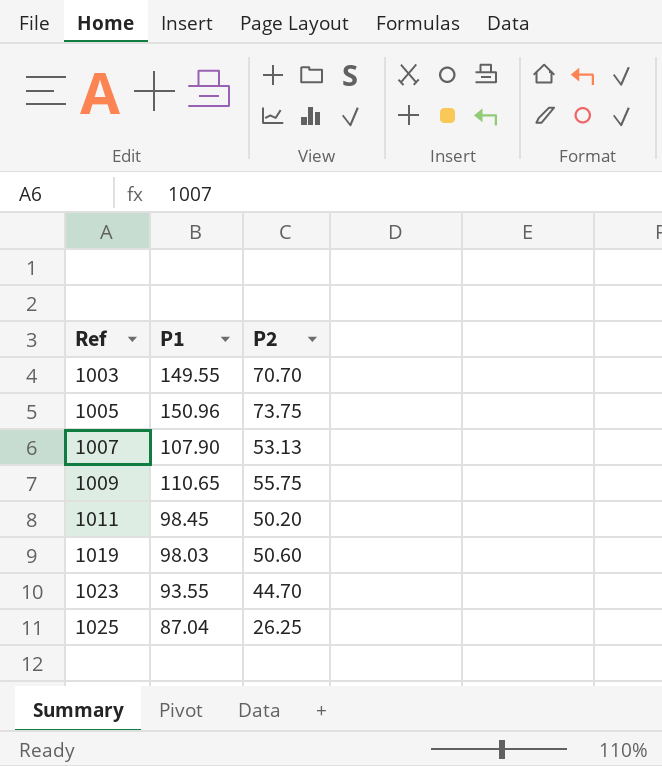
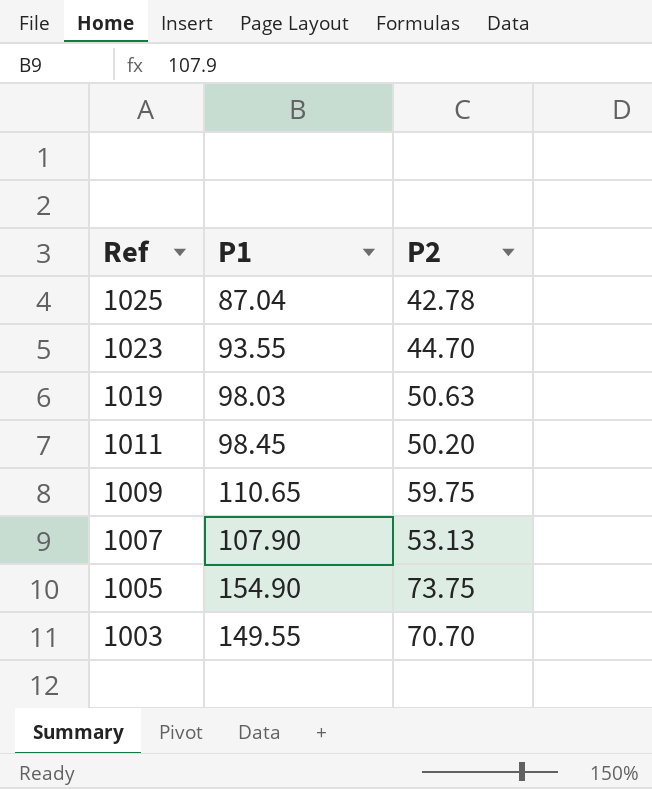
row order: Ref ascending -> Ref descending
1025 | P2: 26.25 -> 42.78
1019 | P2: 50.60 -> 50.63
1009 | P2: 55.75 -> 59.75
1005 | P1: 150.96 -> 154.90

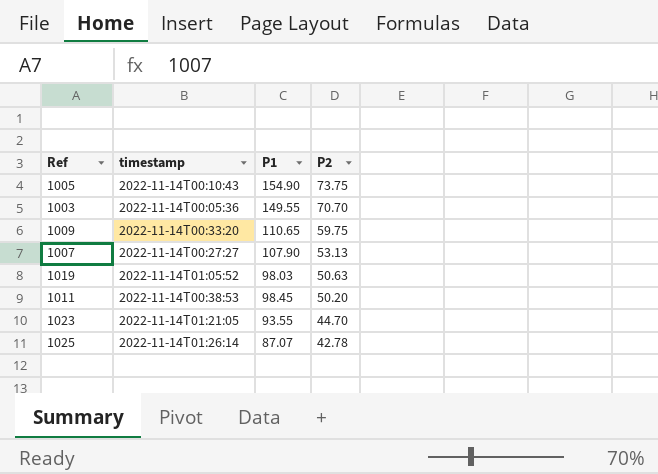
row order: Ref descending -> P2 descending
column timestamp | position: none -> 2
1025 | P1: 87.04 -> 87.07

